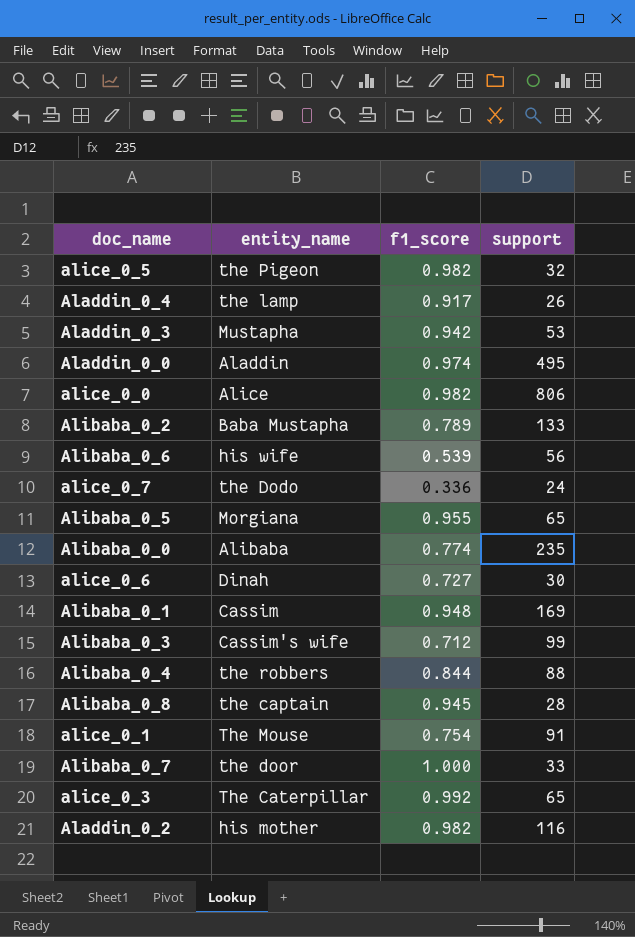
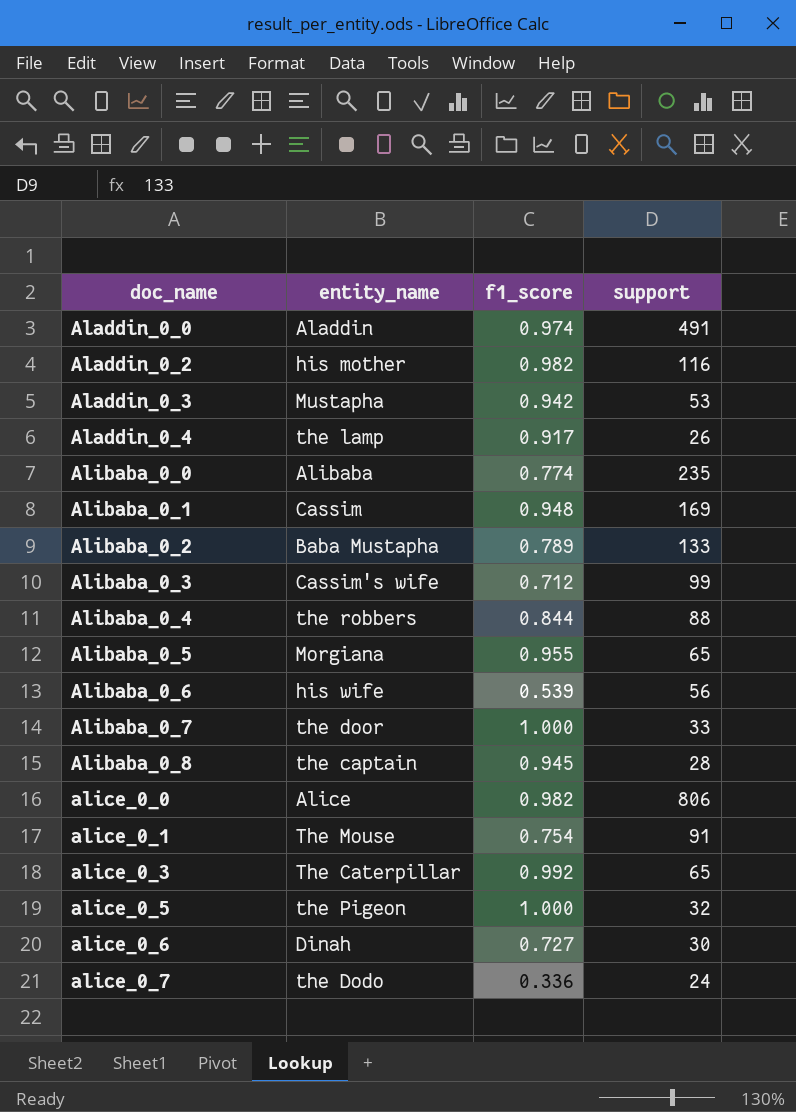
row order: none -> doc_name ascending
Aladdin_0_0 | support: 495 -> 491
alice_0_5 | f1_score: 0.982 -> 1.000

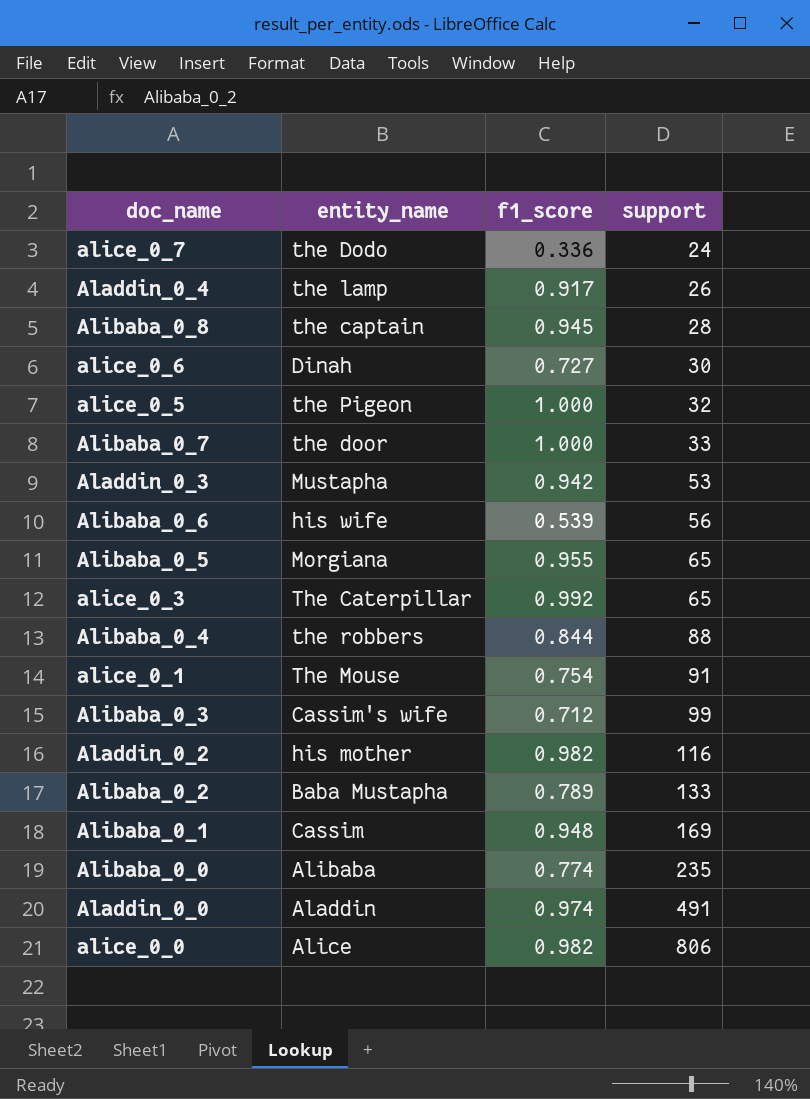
row order: doc_name ascending -> support ascending

